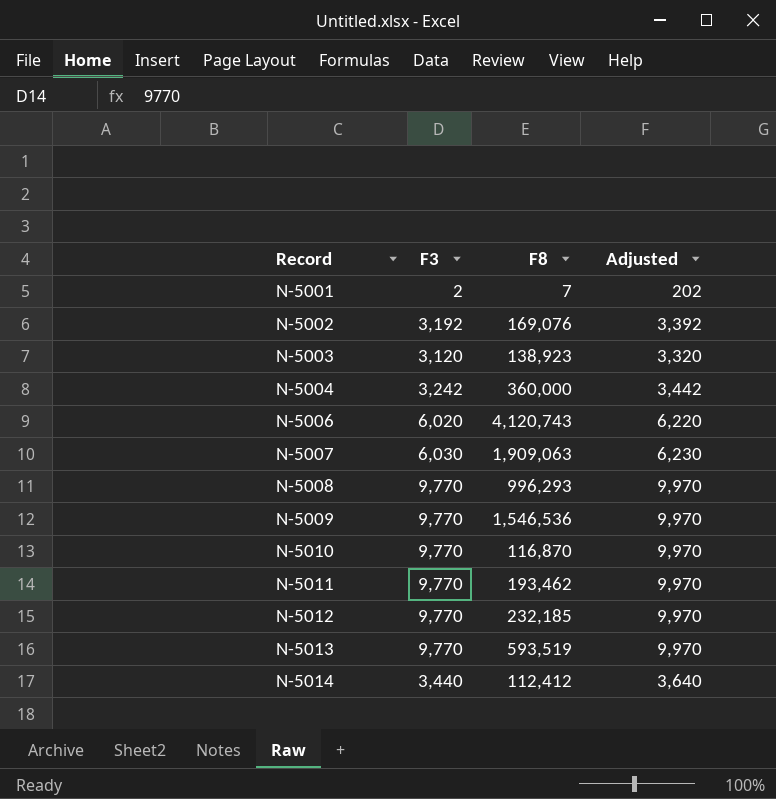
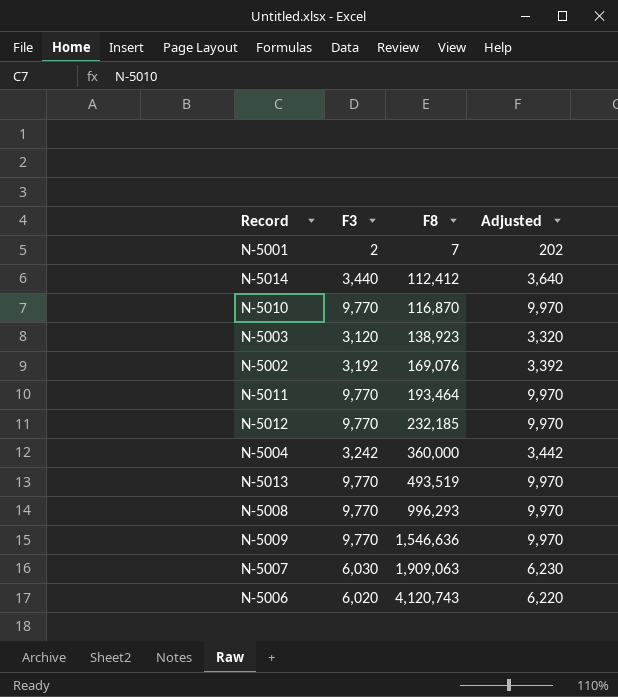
row order: Record ascending -> F8 ascending
N-5011 | F8: 193,462 -> 193,464
N-5013 | F8: 593,519 -> 493,519
N-5009 | F8: 1,546,536 -> 1,546,636

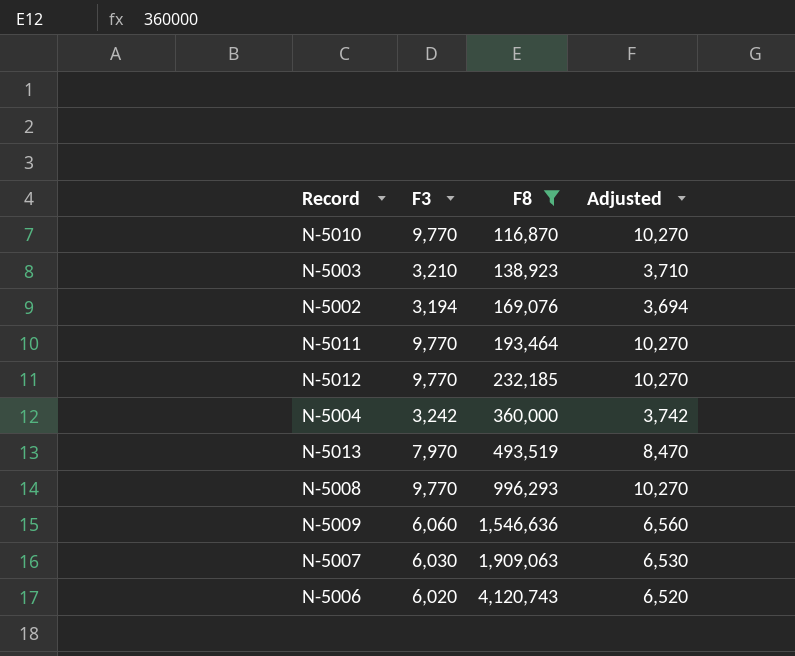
filter: none -> F8 >= 116,870
column Adjusted | formula: [F3] + 200 -> [F3] + 500
N-5003 | F3: 3,120 -> 3,210
N-5002 | F3: 3,192 -> 3,194
N-5013 | F3: 9,770 -> 7,970
N-5009 | F3: 9,770 -> 6,060

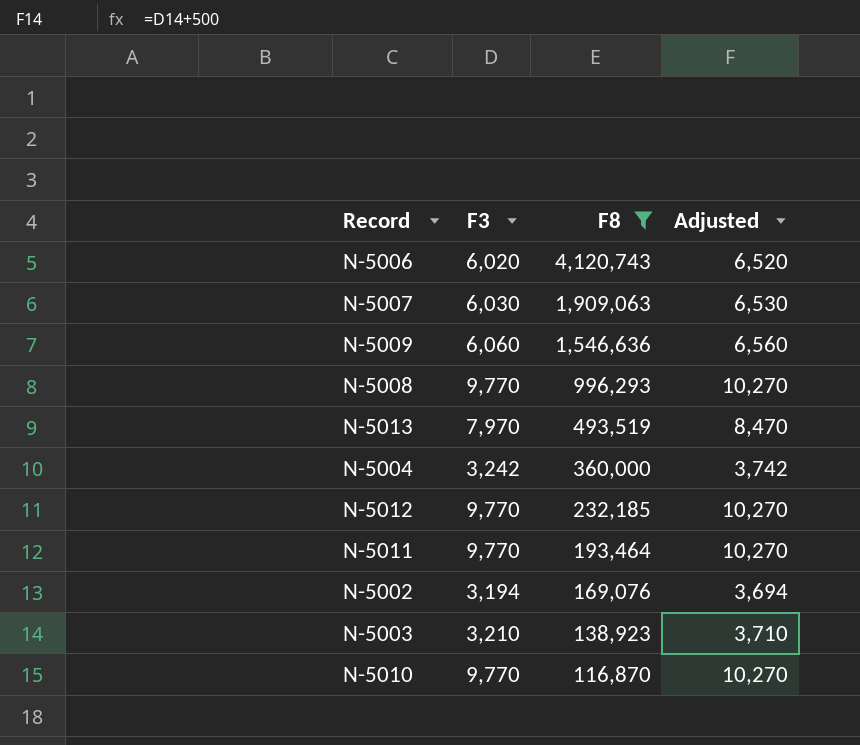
row order: F8 ascending -> F8 descending

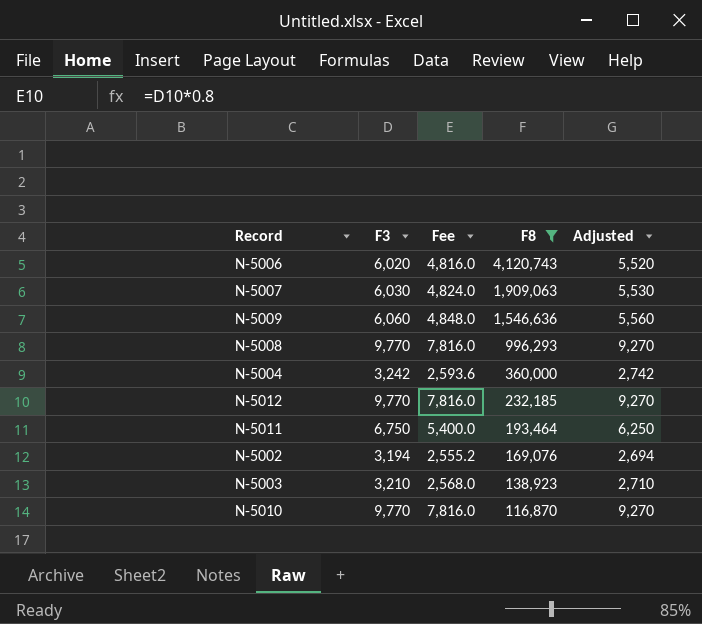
column Fee | formula: none -> [F3] * 0.8
column Adjusted | formula: [F3] + 500 -> [F3] - 500
row N-5013: 7,970 | 493,519 | 8,470 -> none
N-5011 | F3: 9,770 -> 6,750

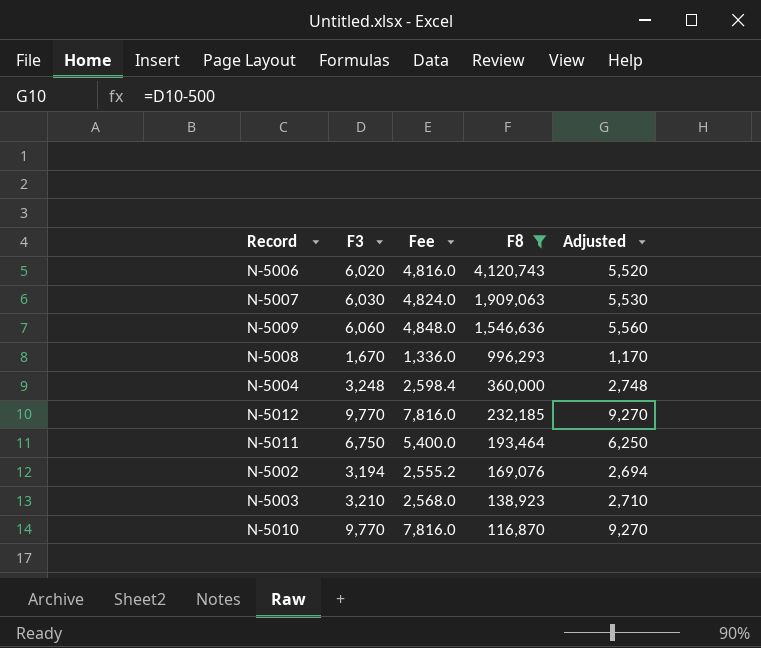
N-5008 | F3: 9,770 -> 1,670
N-5008 | Fee: 7,816.0 -> 1,336.0
N-5008 | Adjusted: 9,270 -> 1,170
N-5004 | F3: 3,242 -> 3,248
N-5004 | Fee: 2,593.6 -> 2,598.4
N-5004 | Adjusted: 2,742 -> 2,748

